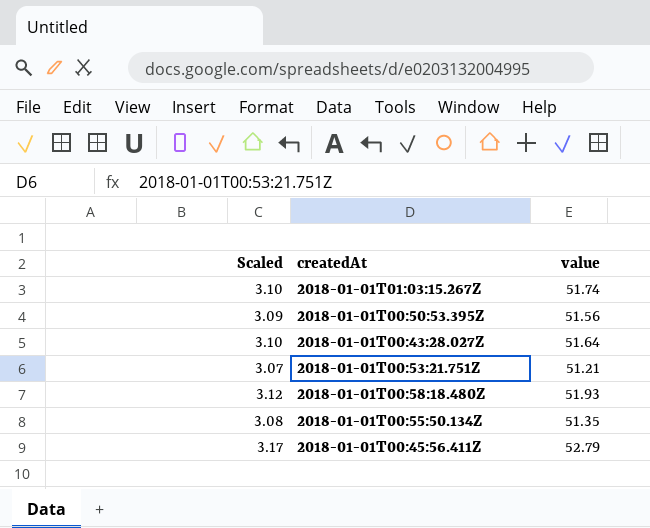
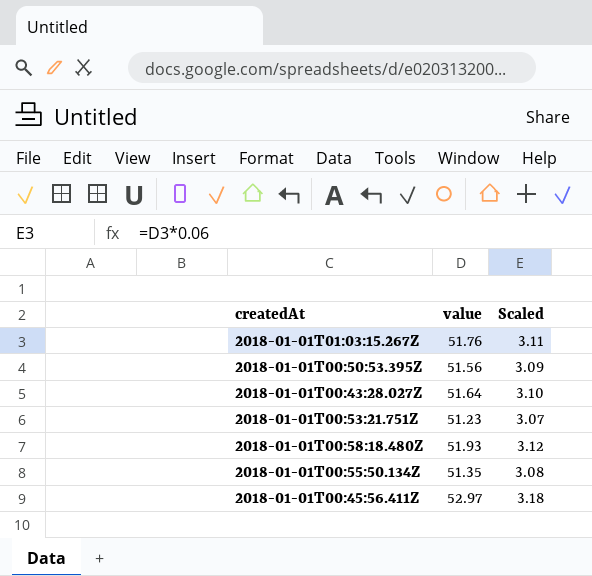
column Scaled | position: 1 -> 3
2018-01-01T01:03:15.267Z | value: 51.74 -> 51.76
2018-01-01T01:03:15.267Z | Scaled: 3.10 -> 3.11
2018-01-01T00:53:21.751Z | value: 51.21 -> 51.23
2018-01-01T00:45:56.411Z | value: 52.79 -> 52.97
2018-01-01T00:45:56.411Z | Scaled: 3.17 -> 3.18

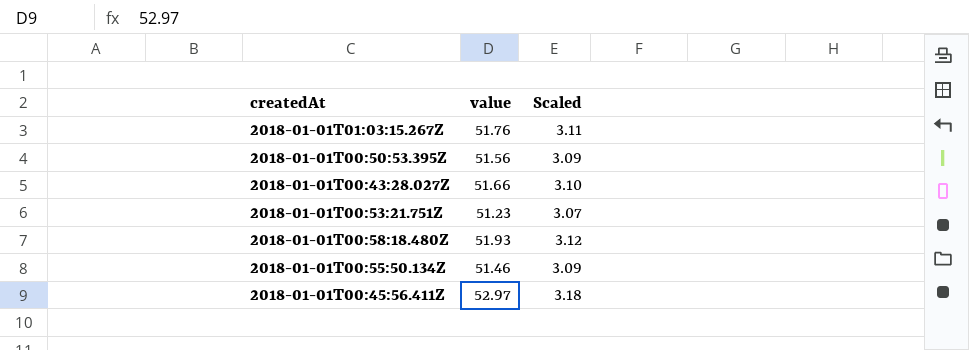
2018-01-01T00:43:28.027Z | value: 51.64 -> 51.66
2018-01-01T00:55:50.134Z | value: 51.35 -> 51.46
2018-01-01T00:55:50.134Z | Scaled: 3.08 -> 3.09

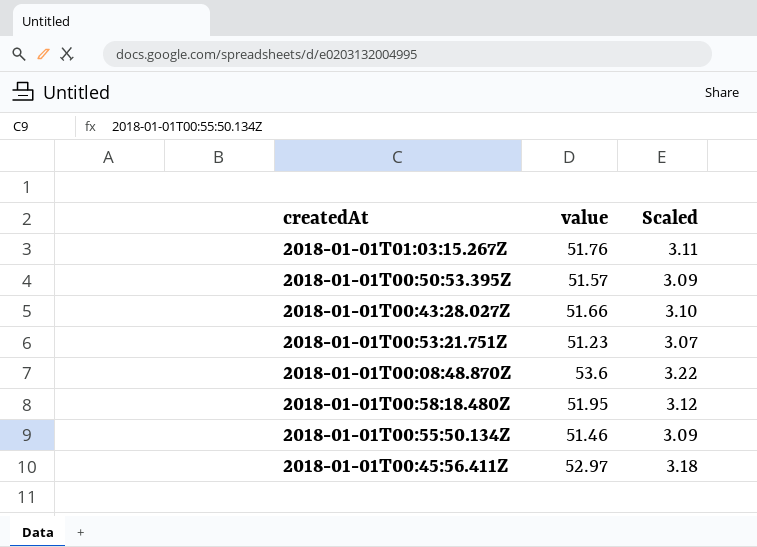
2018-01-01T00:50:53.395Z | value: 51.56 -> 51.57
row 2018-01-01T00:08:48.870Z: none -> 53.6 | 3.22
2018-01-01T00:58:18.480Z | value: 51.93 -> 51.95

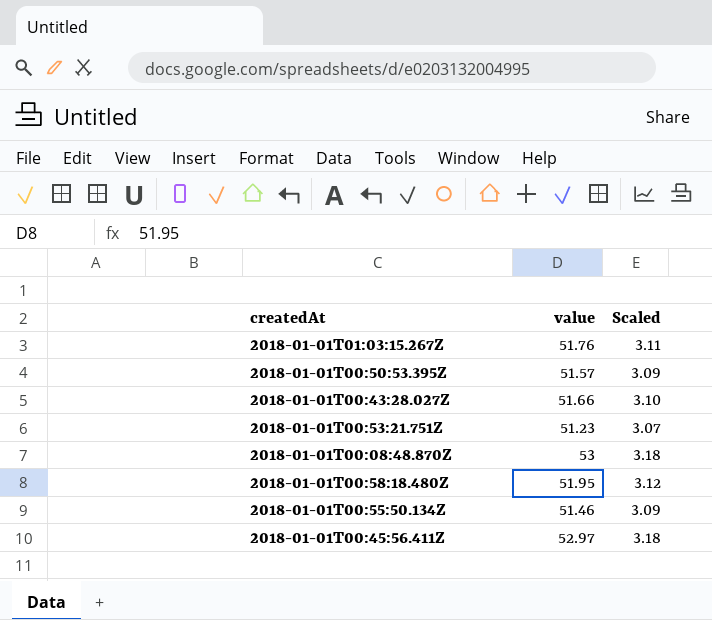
2018-01-01T00:08:48.870Z | value: 53.6 -> 53
2018-01-01T00:08:48.870Z | Scaled: 3.22 -> 3.18

